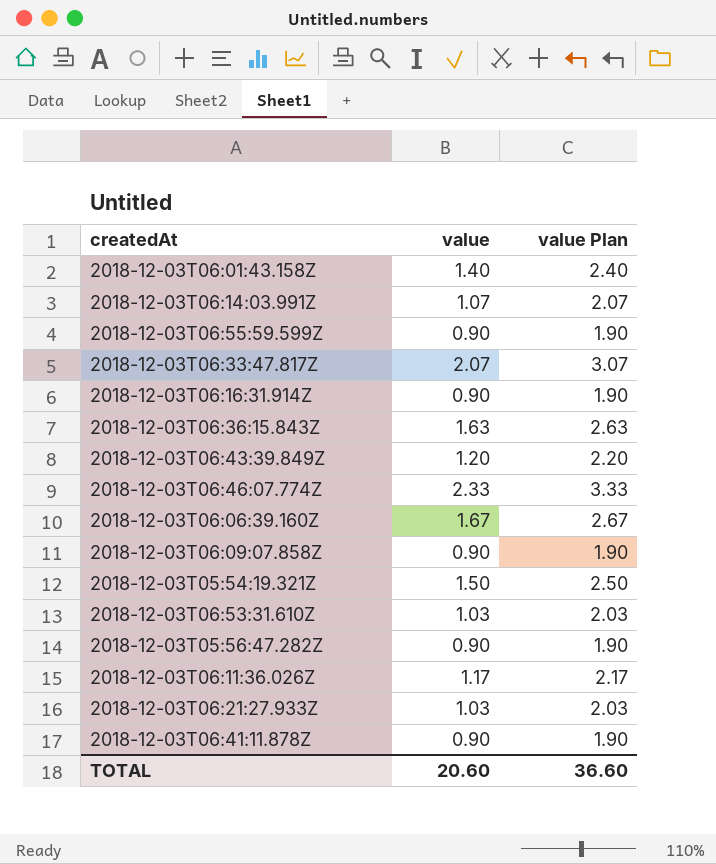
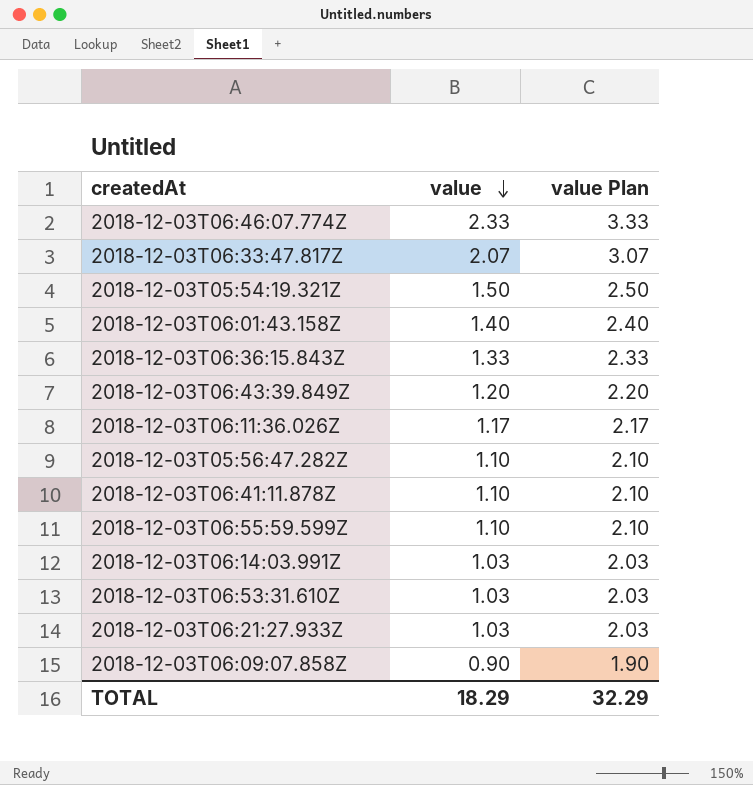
row order: none -> value descending
row 2018-12-03T06:16:31.914Z: 0.90 | 1.90 -> none
row 2018-12-03T06:06:39.160Z: 1.67 | 2.67 -> none
2018-12-03T06:36:15.843Z | value: 1.63 -> 1.33
2018-12-03T06:36:15.843Z | value Plan: 2.63 -> 2.33
2018-12-03T05:56:47.282Z | value: 0.90 -> 1.10
2018-12-03T05:56:47.282Z | value Plan: 1.90 -> 2.10
2018-12-03T06:41:11.878Z | value: 0.90 -> 1.10
2018-12-03T06:41:11.878Z | value Plan: 1.90 -> 2.10
2018-12-03T06:55:59.599Z | value: 0.90 -> 1.10
2018-12-03T06:55:59.599Z | value Plan: 1.90 -> 2.10
2018-12-03T06:14:03.991Z | value: 1.07 -> 1.03
2018-12-03T06:14:03.991Z | value Plan: 2.07 -> 2.03
TOTAL | value: 20.60 -> 18.29
TOTAL | value Plan: 36.60 -> 32.29

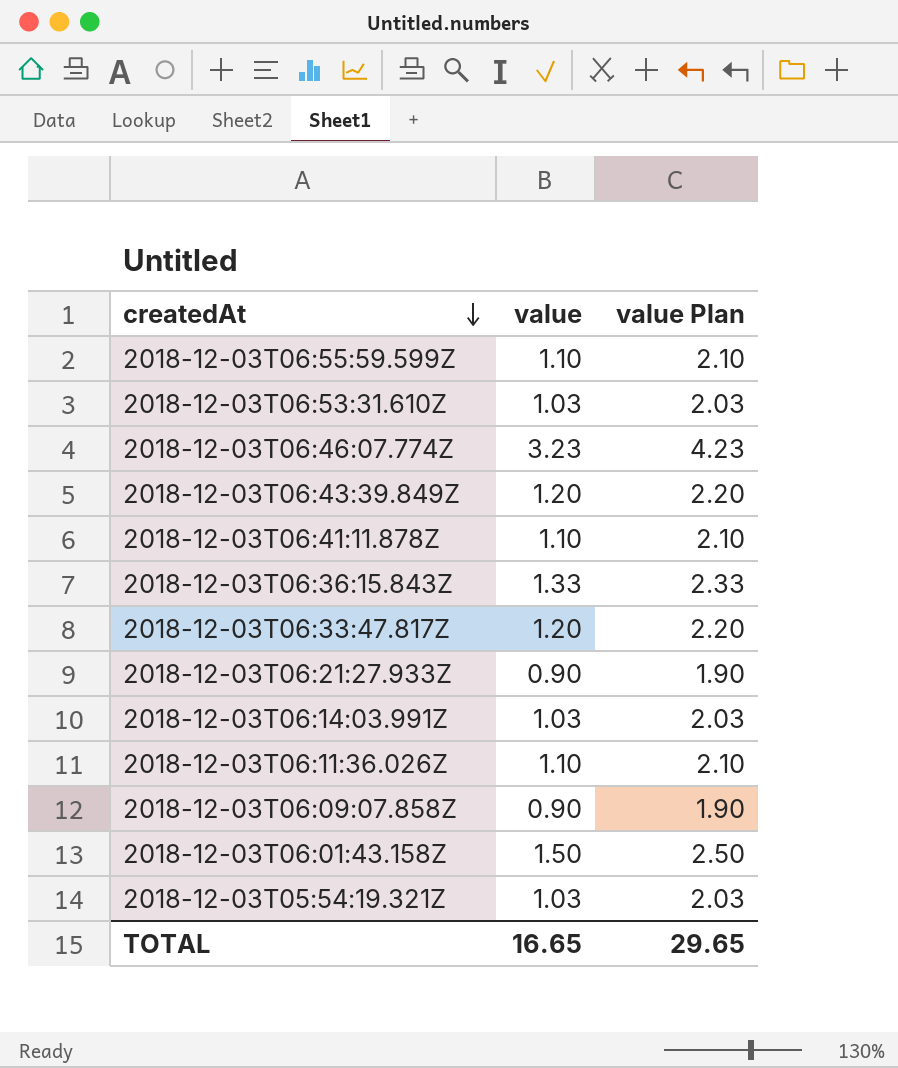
row order: value descending -> createdAt descending
row 2018-12-03T05:56:47.282Z: 1.10 | 2.10 -> none
2018-12-03T06:46:07.774Z | value: 2.33 -> 3.23
2018-12-03T06:46:07.774Z | value Plan: 3.33 -> 4.23
2018-12-03T06:33:47.817Z | value: 2.07 -> 1.20
2018-12-03T06:33:47.817Z | value Plan: 3.07 -> 2.20
2018-12-03T06:21:27.933Z | value: 1.03 -> 0.90
2018-12-03T06:21:27.933Z | value Plan: 2.03 -> 1.90
2018-12-03T06:11:36.026Z | value: 1.17 -> 1.10
2018-12-03T06:11:36.026Z | value Plan: 2.17 -> 2.10
2018-12-03T06:01:43.158Z | value: 1.40 -> 1.50
2018-12-03T06:01:43.158Z | value Plan: 2.40 -> 2.50
2018-12-03T05:54:19.321Z | value: 1.50 -> 1.03
2018-12-03T05:54:19.321Z | value Plan: 2.50 -> 2.03
TOTAL | value: 18.29 -> 16.65
TOTAL | value Plan: 32.29 -> 29.65

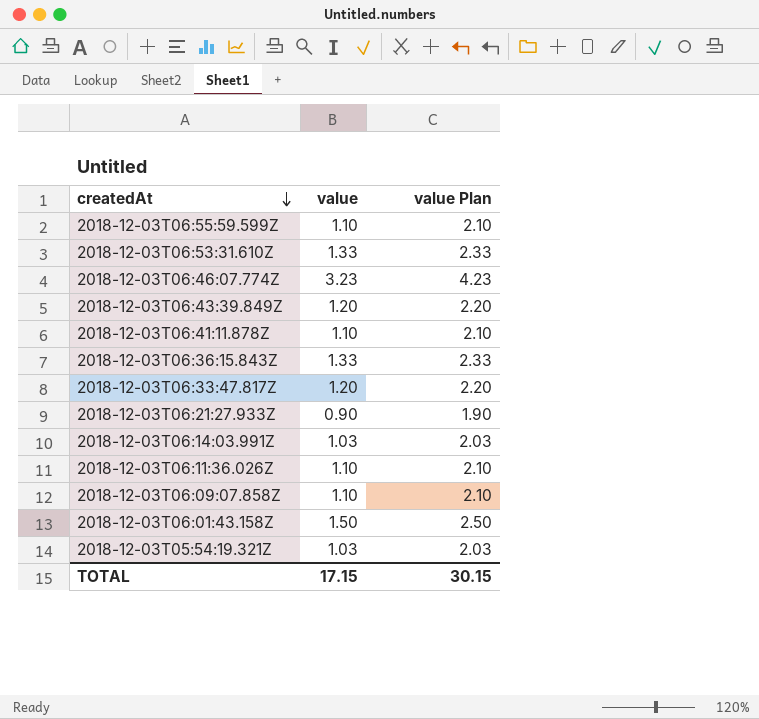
2018-12-03T06:53:31.610Z | value: 1.03 -> 1.33
2018-12-03T06:53:31.610Z | value Plan: 2.03 -> 2.33
2018-12-03T06:09:07.858Z | value: 0.90 -> 1.10
2018-12-03T06:09:07.858Z | value Plan: 1.90 -> 2.10
TOTAL | value: 16.65 -> 17.15
TOTAL | value Plan: 29.65 -> 30.15

